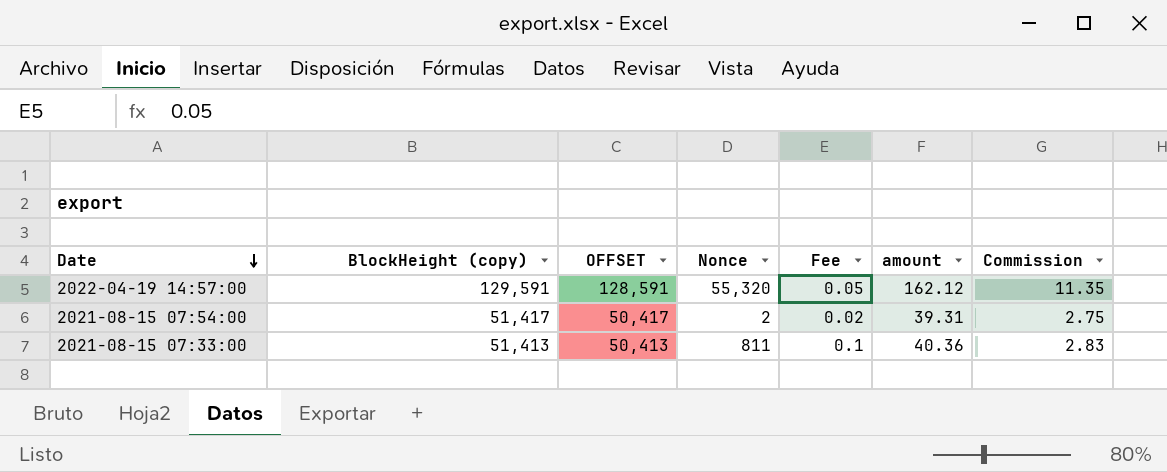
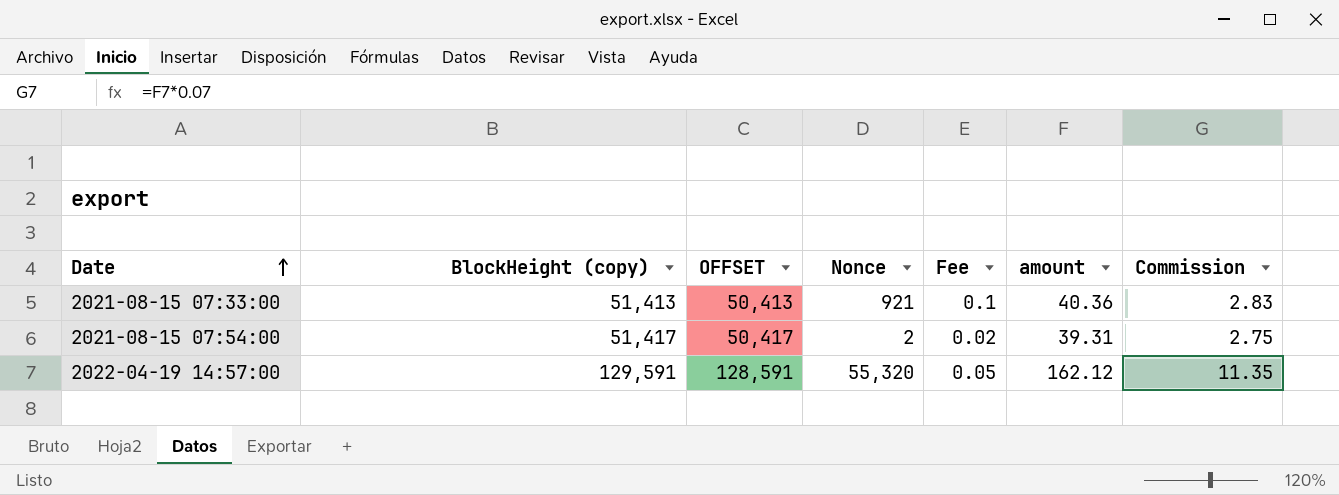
row order: Date descending -> Date ascending
2021-08-15 07:33:00 | Nonce: 811 -> 921

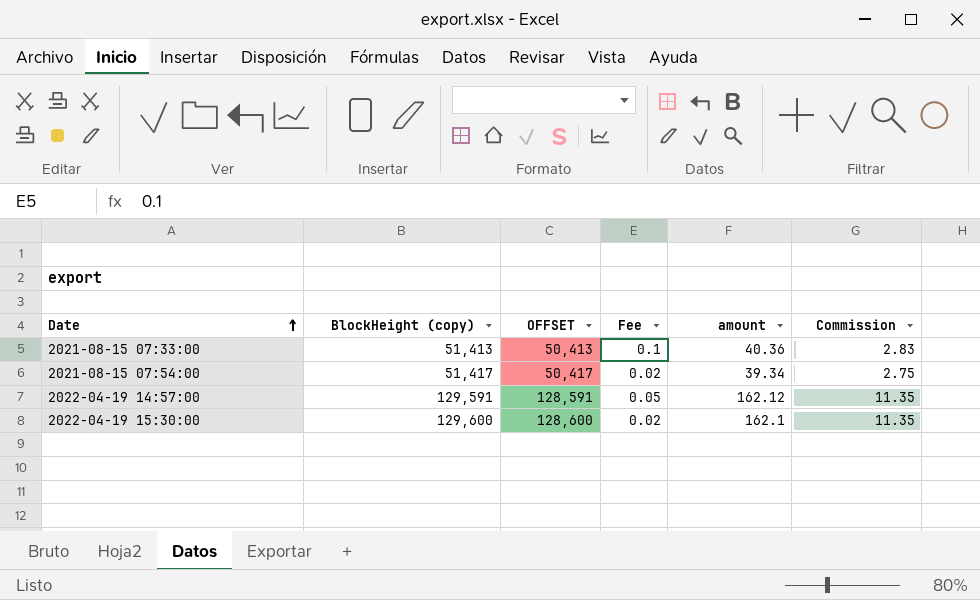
column Nonce | position: 4 -> none
2021-08-15 07:54:00 | amount: 39.31 -> 39.34
row 2022-04-19 15:30:00: none -> 129,600 | 128,600 | 0.02 | 162.1 | 11.35

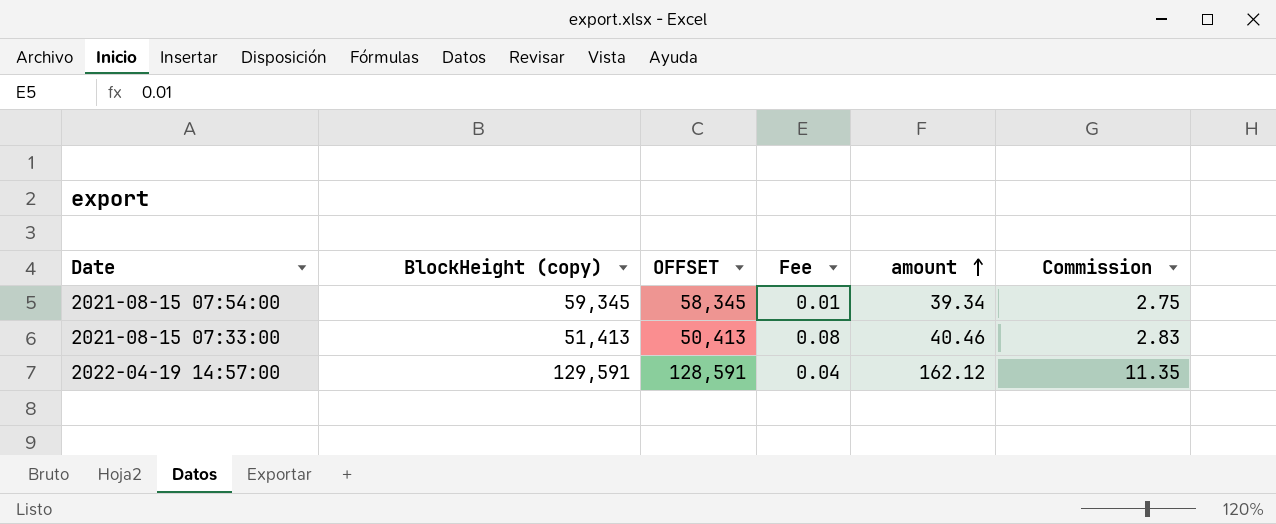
row order: Date ascending -> amount ascending
row 2022-04-19 15:30:00: 129,600 | 128,600 | 0.02 | 162.1 | 11.35 -> none
2021-08-15 07:54:00 | BlockHeight (copy): 51,417 -> 59,345
2021-08-15 07:54:00 | OFFSET: 50,417 -> 58,345
2021-08-15 07:54:00 | Fee: 0.02 -> 0.01
2021-08-15 07:33:00 | Fee: 0.1 -> 0.08
2021-08-15 07:33:00 | amount: 40.36 -> 40.46
2022-04-19 14:57:00 | Fee: 0.05 -> 0.04

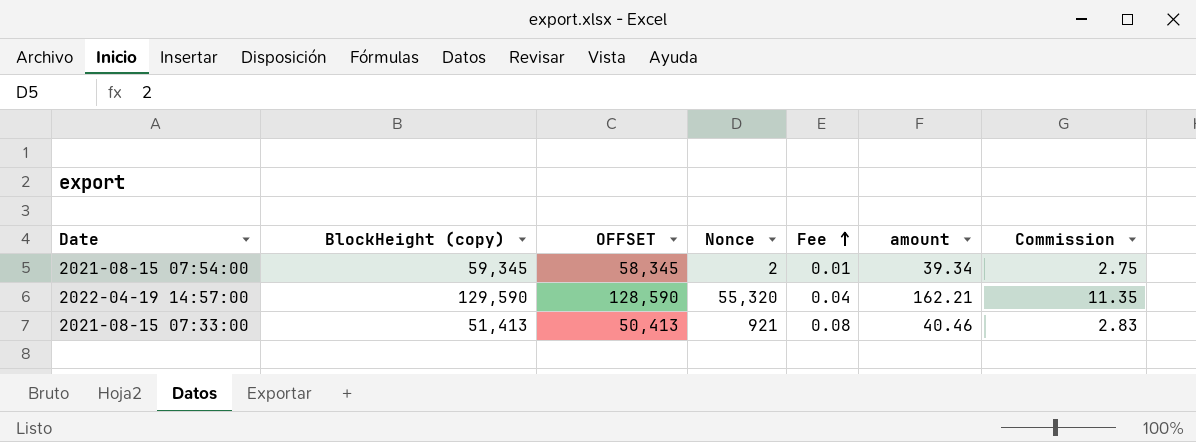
row order: amount ascending -> Fee ascending
column Nonce | position: none -> 4
2022-04-19 14:57:00 | BlockHeight (copy): 129,591 -> 129,590
2022-04-19 14:57:00 | OFFSET: 128,591 -> 128,590
2022-04-19 14:57:00 | amount: 162.12 -> 162.21

